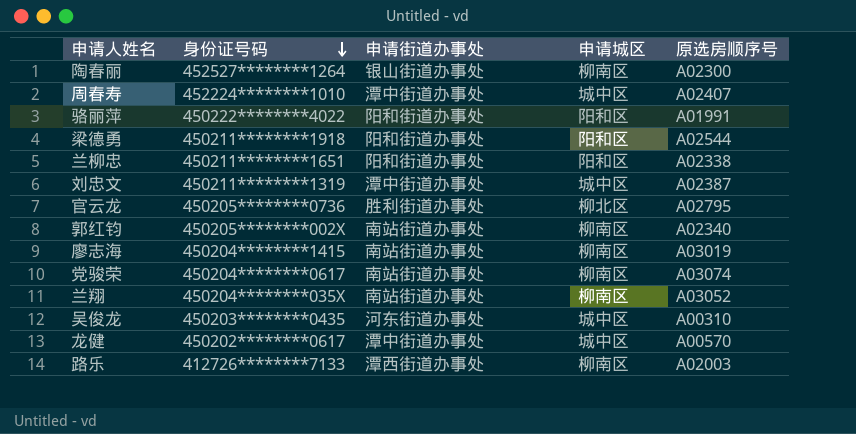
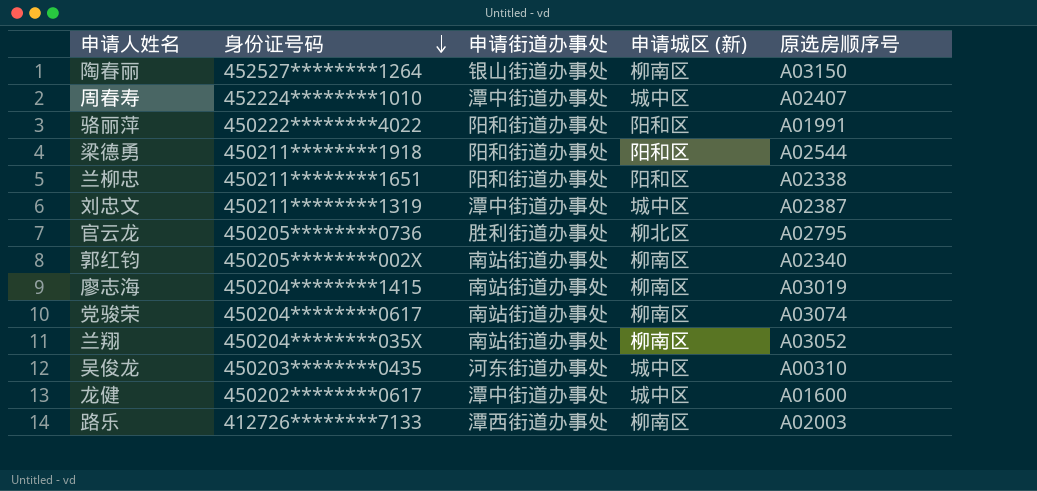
column name: 申请城区 -> 申请城区 (新)
陶春丽 | 原选房顺序号: A02300 -> A03150
龙健 | 原选房顺序号: A00570 -> A01600

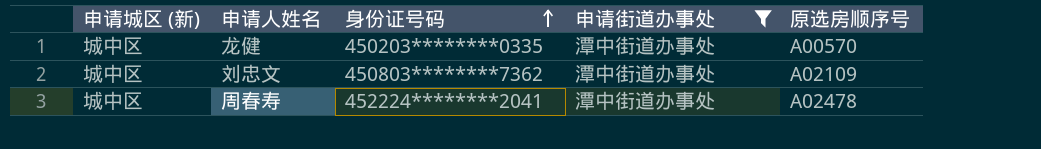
filter: none -> 申请街道办事处 = 潭中街道办事处
row order: 身份证号码 descending -> 身份证号码 ascending
column 申请城区 (新) | position: 4 -> 1
龙健 | 身份证号码: 450202********0617 -> 450203********0335
龙健 | 原选房顺序号: A01600 -> A00570
刘忠文 | 身份证号码: 450211********1319 -> 450803********7362
刘忠文 | 原选房顺序号: A02387 -> A02109
周春寿 | 身份证号码: 452224********1010 -> 452224********2041
周春寿 | 原选房顺序号: A02407 -> A02478

